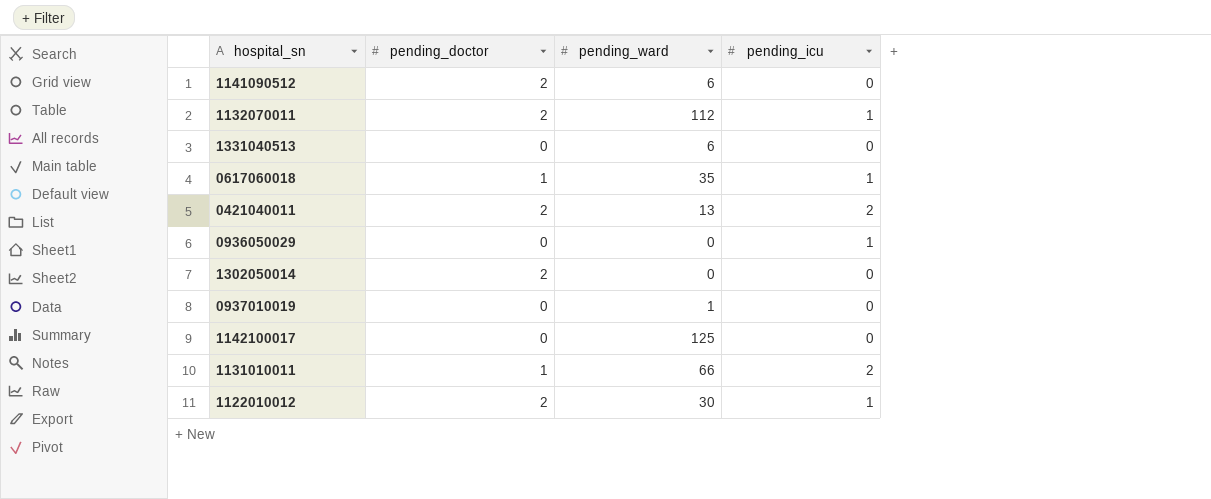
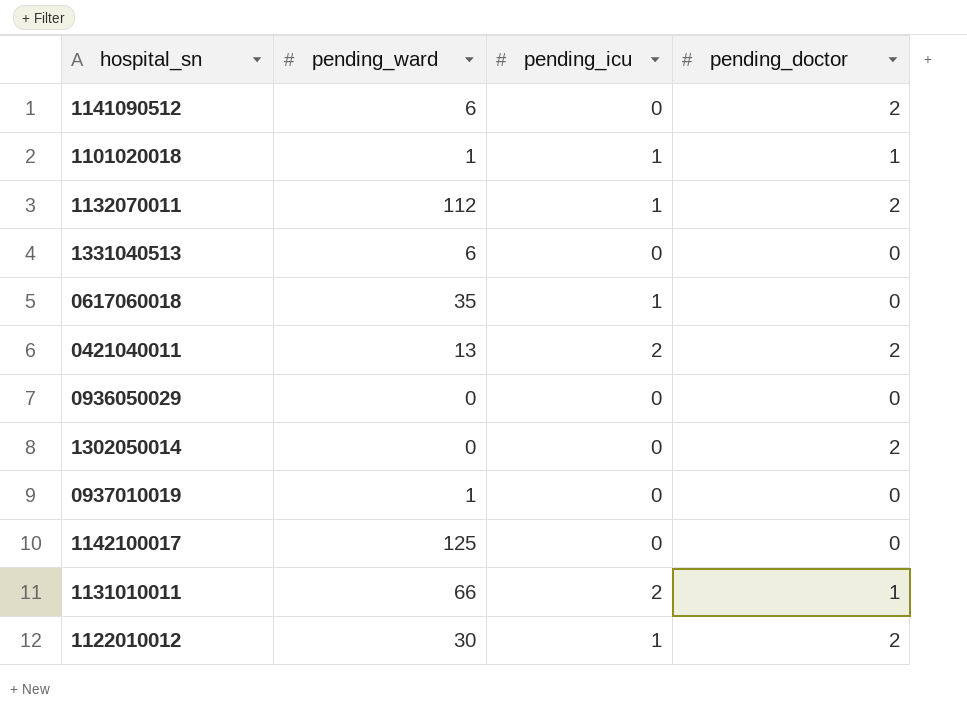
column pending_doctor | position: 2 -> 4
row 1101020018: none -> 1 | 1 | 1
0617060018 | pending_doctor: 1 -> 0
0936050029 | pending_icu: 1 -> 0

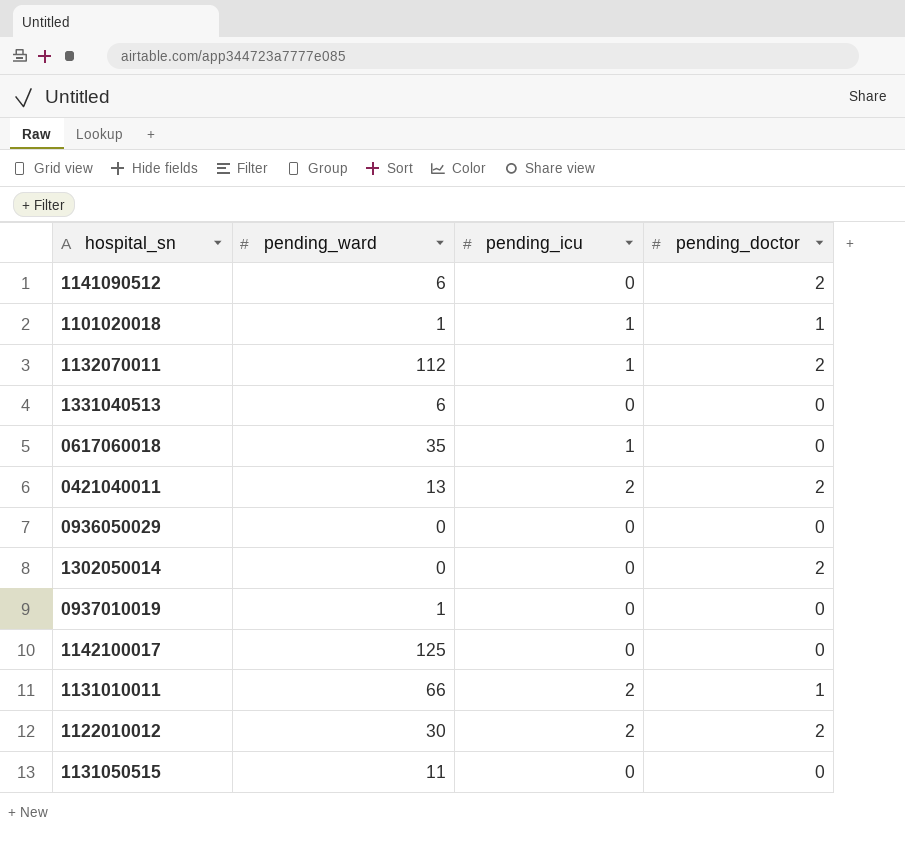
1122010012 | pending_icu: 1 -> 2
row 1131050515: none -> 11 | 0 | 0

